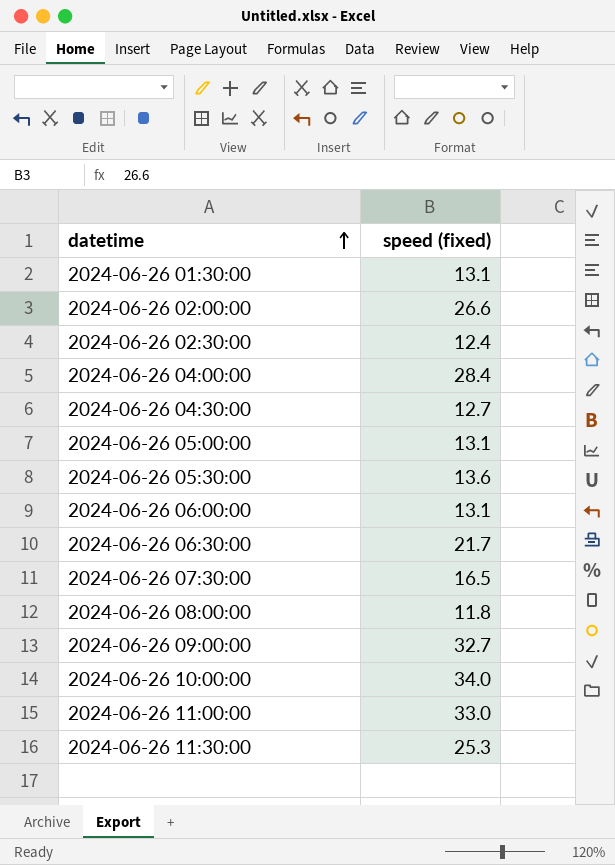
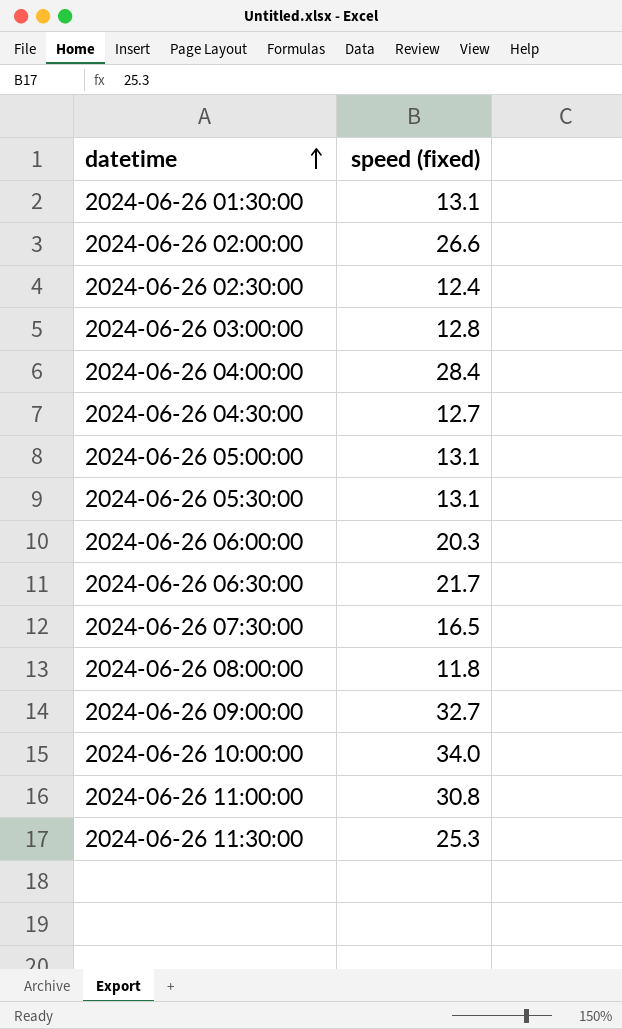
row 2024-06-26 03:00:00: none -> 12.8
2024-06-26 05:30:00 | speed (fixed): 13.6 -> 13.1
2024-06-26 06:00:00 | speed (fixed): 13.1 -> 20.3
2024-06-26 11:00:00 | speed (fixed): 33.0 -> 30.8

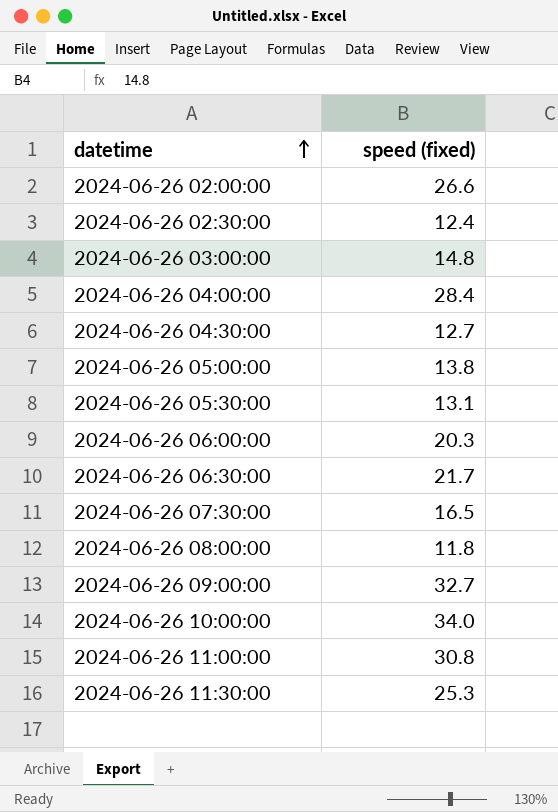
row 2024-06-26 01:30:00: 13.1 -> none
2024-06-26 03:00:00 | speed (fixed): 12.8 -> 14.8
2024-06-26 05:00:00 | speed (fixed): 13.1 -> 13.8

